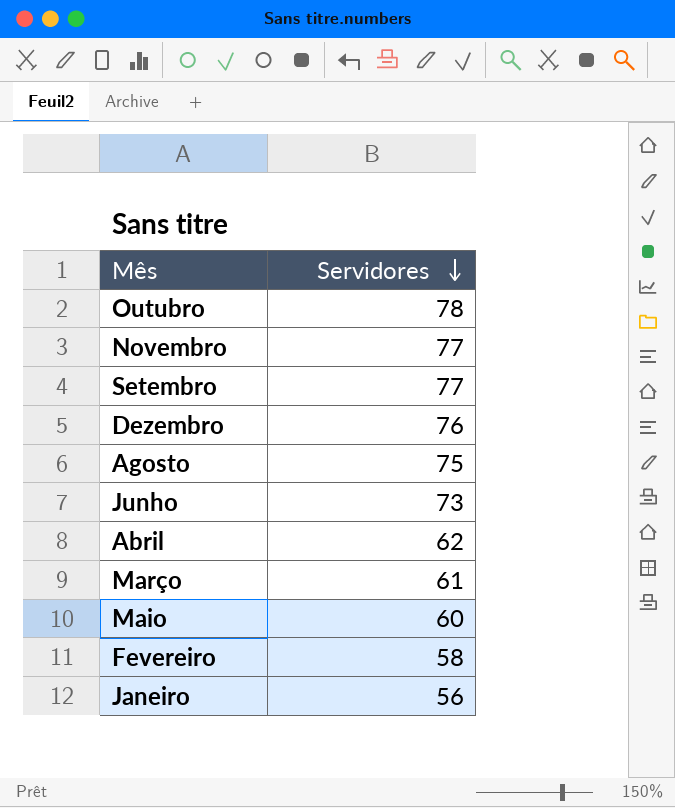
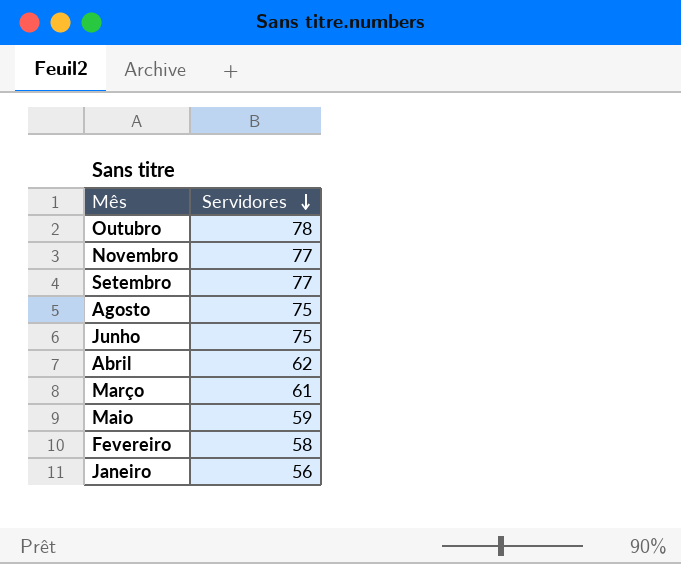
row Dezembro: 76 -> none
Junho | Servidores: 73 -> 75
Maio | Servidores: 60 -> 59

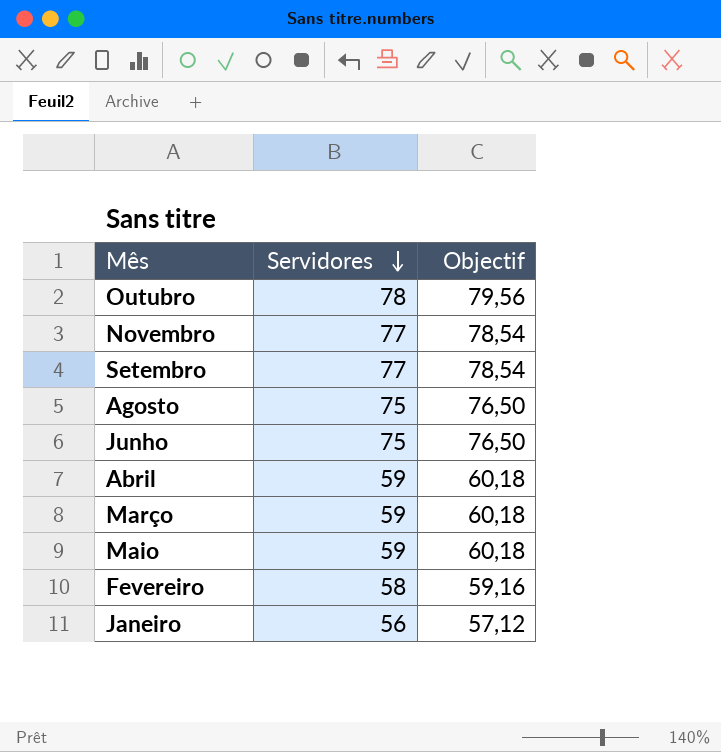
column Objectif | formula: none -> [Servidores] * 1,02
Abril | Servidores: 62 -> 59
Março | Servidores: 61 -> 59

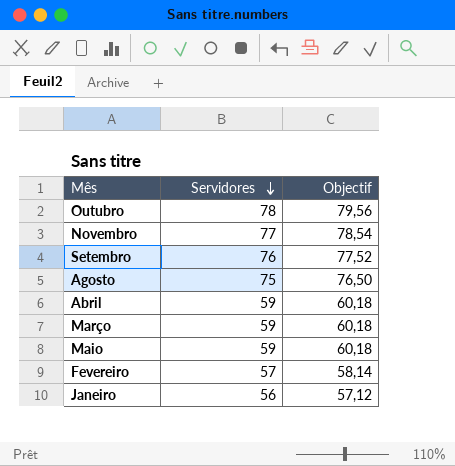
row Junho: 75 | 76,50 -> none
Setembro | Servidores: 77 -> 76
Setembro | Objectif: 78,54 -> 77,52
Fevereiro | Servidores: 58 -> 57
Fevereiro | Objectif: 59,16 -> 58,14

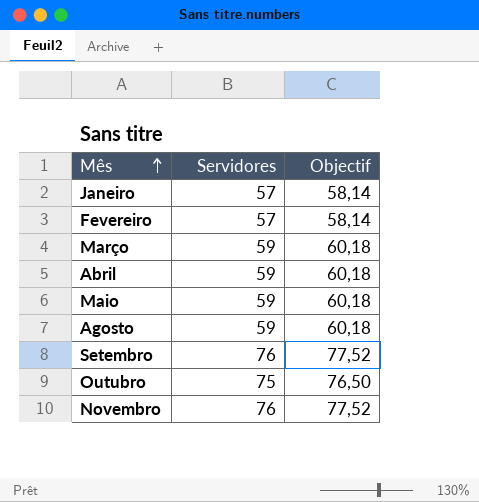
row order: Servidores descending -> Mês ascending
Janeiro | Servidores: 56 -> 57
Janeiro | Objectif: 57,12 -> 58,14
Agosto | Servidores: 75 -> 59
Agosto | Objectif: 76,50 -> 60,18
Outubro | Servidores: 78 -> 75
Outubro | Objectif: 79,56 -> 76,50
Novembro | Servidores: 77 -> 76
Novembro | Objectif: 78,54 -> 77,52

